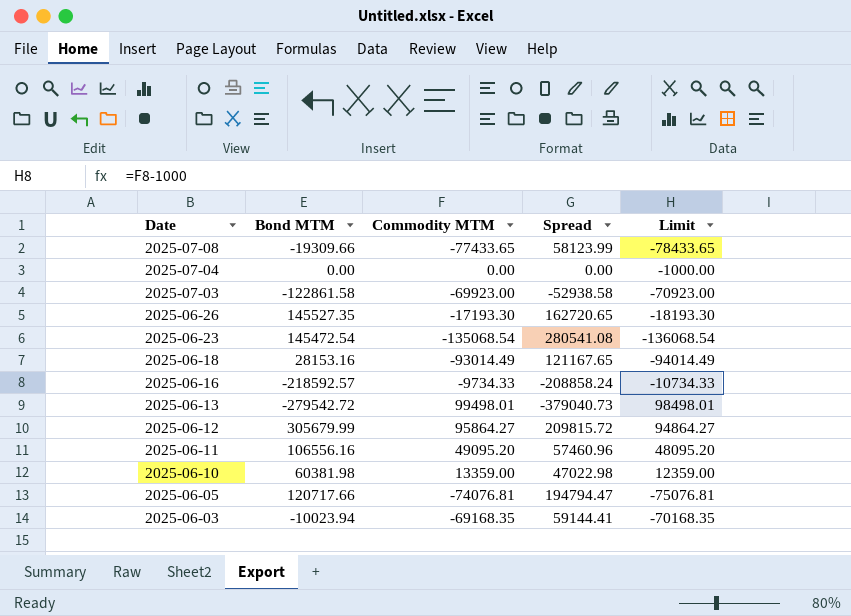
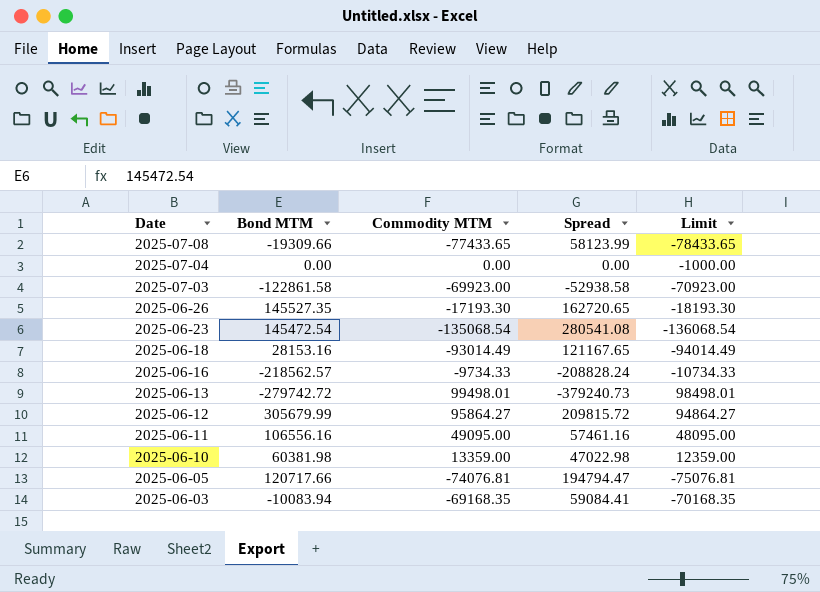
2025-06-16 | Bond MTM: -218592.57 -> -218562.57
2025-06-16 | Spread: -208858.24 -> -208828.24
2025-06-13 | Bond MTM: -279542.72 -> -279742.72
2025-06-13 | Spread: -379040.73 -> -379240.73
2025-06-11 | Commodity MTM: 49095.20 -> 49095.00
2025-06-11 | Spread: 57460.96 -> 57461.16
2025-06-11 | Limit: 48095.20 -> 48095.00
2025-06-03 | Bond MTM: -10023.94 -> -10083.94
2025-06-03 | Spread: 59144.41 -> 59084.41

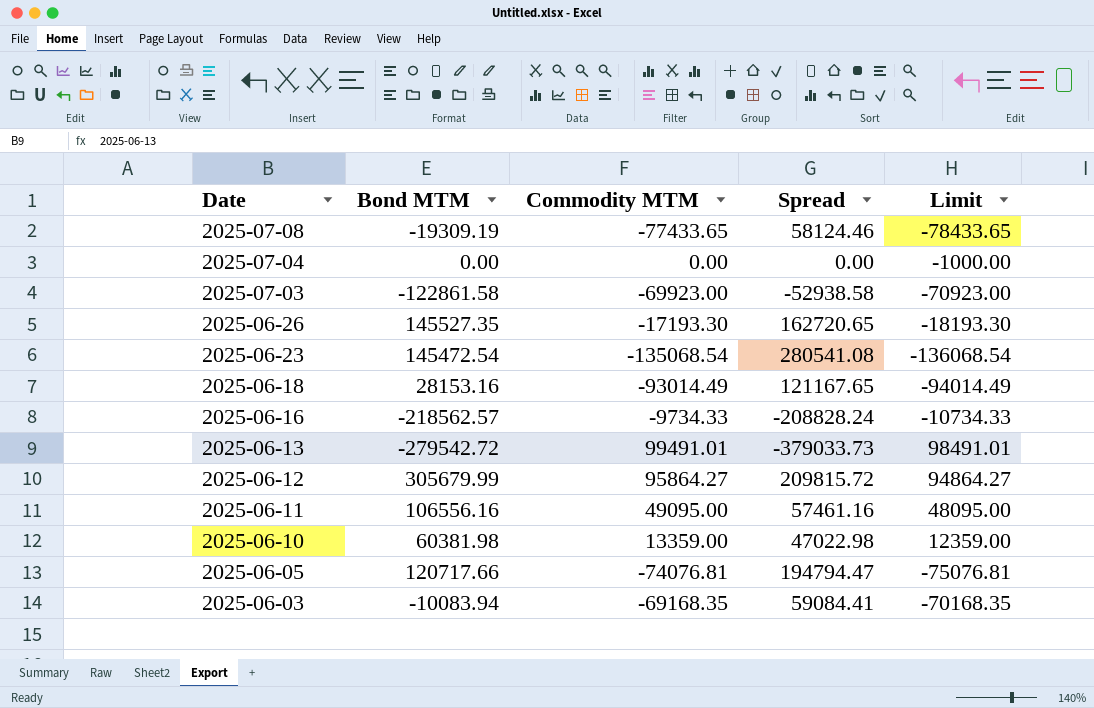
2025-07-08 | Bond MTM: -19309.66 -> -19309.19
2025-07-08 | Spread: 58123.99 -> 58124.46
2025-06-13 | Bond MTM: -279742.72 -> -279542.72
2025-06-13 | Commodity MTM: 99498.01 -> 99491.01
2025-06-13 | Spread: -379240.73 -> -379033.73
2025-06-13 | Limit: 98498.01 -> 98491.01

